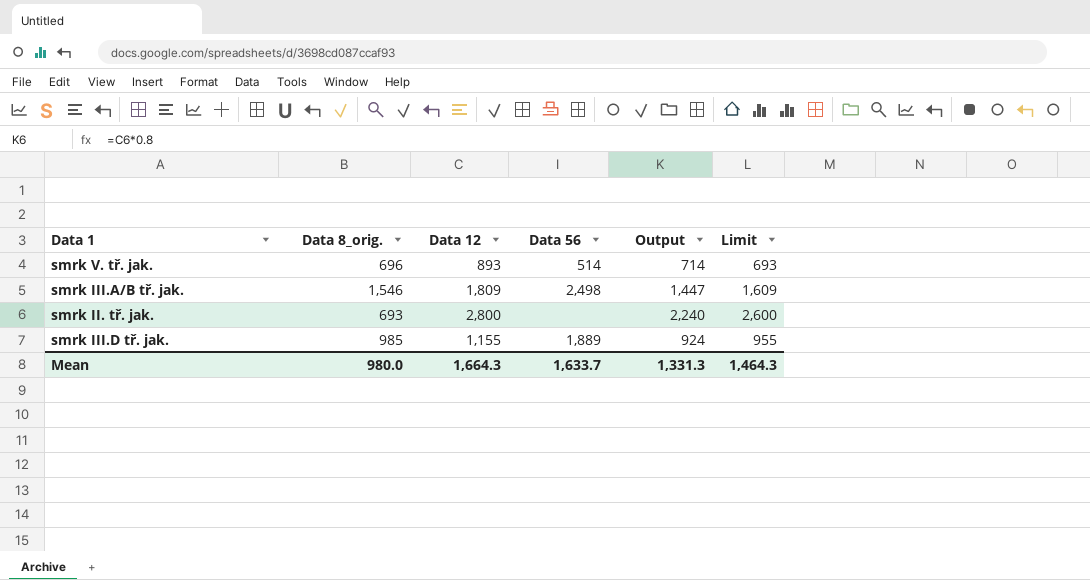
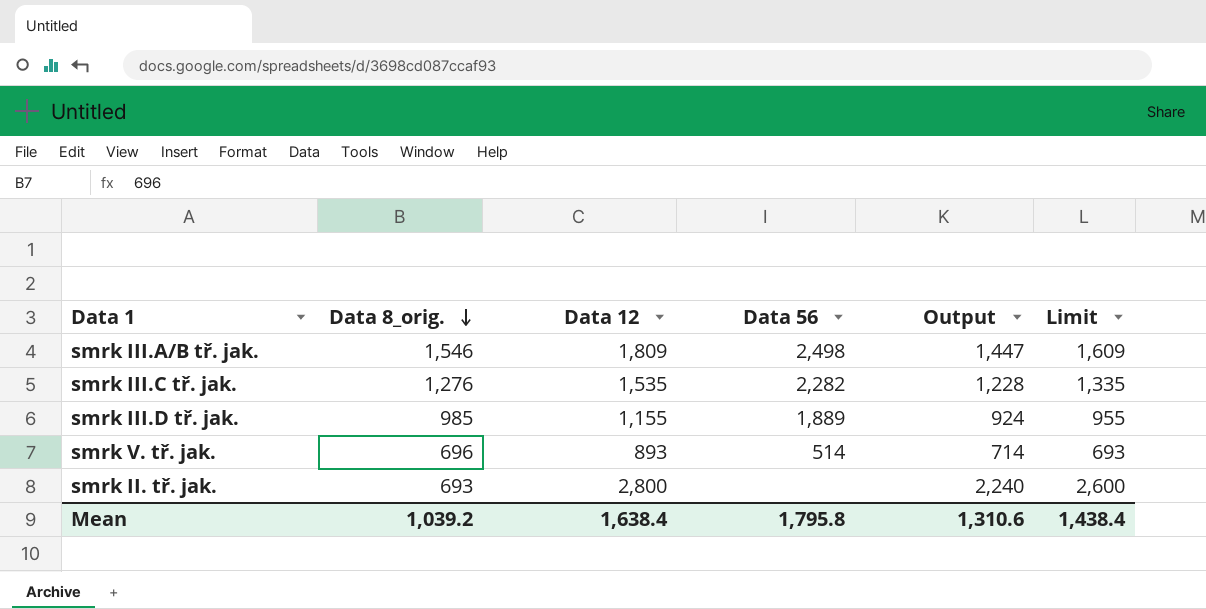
row order: none -> Data 8_orig. descending
row smrk III.C tř. jak.: none -> 1,276 | 1,535 | 2,282 | 1,228 | 1,335
Mean | Data 8_orig.: 980.0 -> 1,039.2
Mean | Data 12: 1,664.3 -> 1,638.4
Mean | Data 56: 1,633.7 -> 1,795.8
Mean | Output: 1,331.3 -> 1,310.6
Mean | Limit: 1,464.3 -> 1,438.4

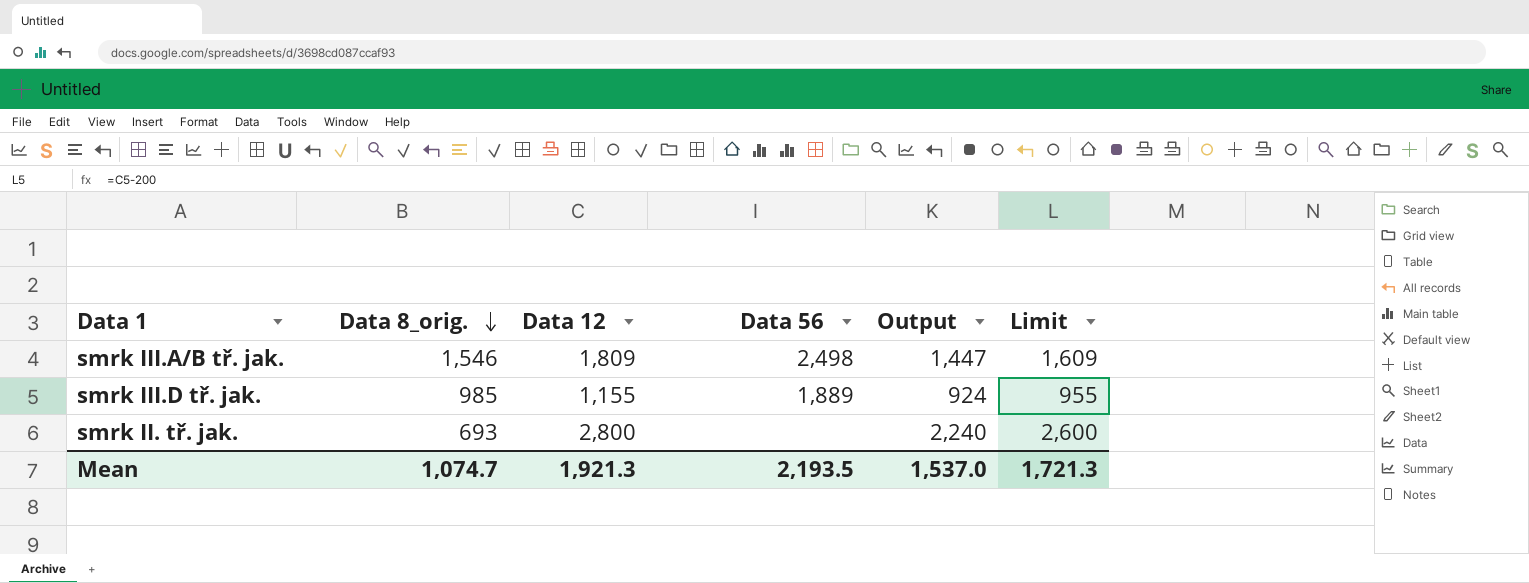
row smrk III.C tř. jak.: 1,276 | 1,535 | 2,282 | 1,228 | 1,335 -> none
row smrk V. tř. jak.: 696 | 893 | 514 | 714 | 693 -> none
Mean | Data 8_orig.: 1,039.2 -> 1,074.7
Mean | Data 12: 1,638.4 -> 1,921.3
Mean | Data 56: 1,795.8 -> 2,193.5
Mean | Output: 1,310.6 -> 1,537.0
Mean | Limit: 1,438.4 -> 1,721.3

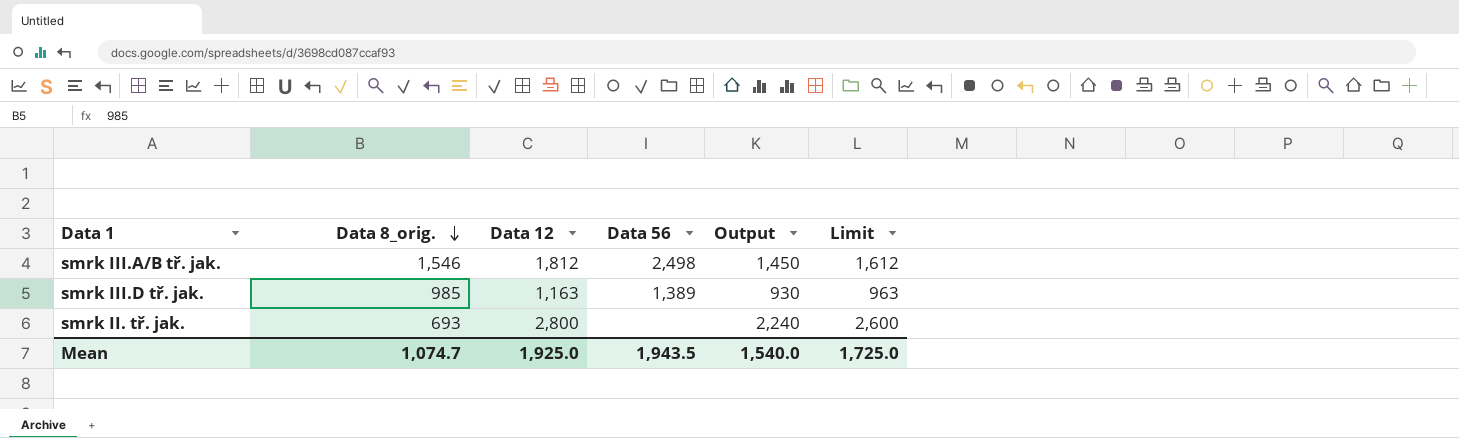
smrk III.A/B tř. jak. | Data 12: 1,809 -> 1,812
smrk III.A/B tř. jak. | Output: 1,447 -> 1,450
smrk III.A/B tř. jak. | Limit: 1,609 -> 1,612
smrk III.D tř. jak. | Data 12: 1,155 -> 1,163
smrk III.D tř. jak. | Data 56: 1,889 -> 1,389
smrk III.D tř. jak. | Output: 924 -> 930
smrk III.D tř. jak. | Limit: 955 -> 963
Mean | Data 12: 1,921.3 -> 1,925.0
Mean | Data 56: 2,193.5 -> 1,943.5
Mean | Output: 1,537.0 -> 1,540.0
Mean | Limit: 1,721.3 -> 1,725.0

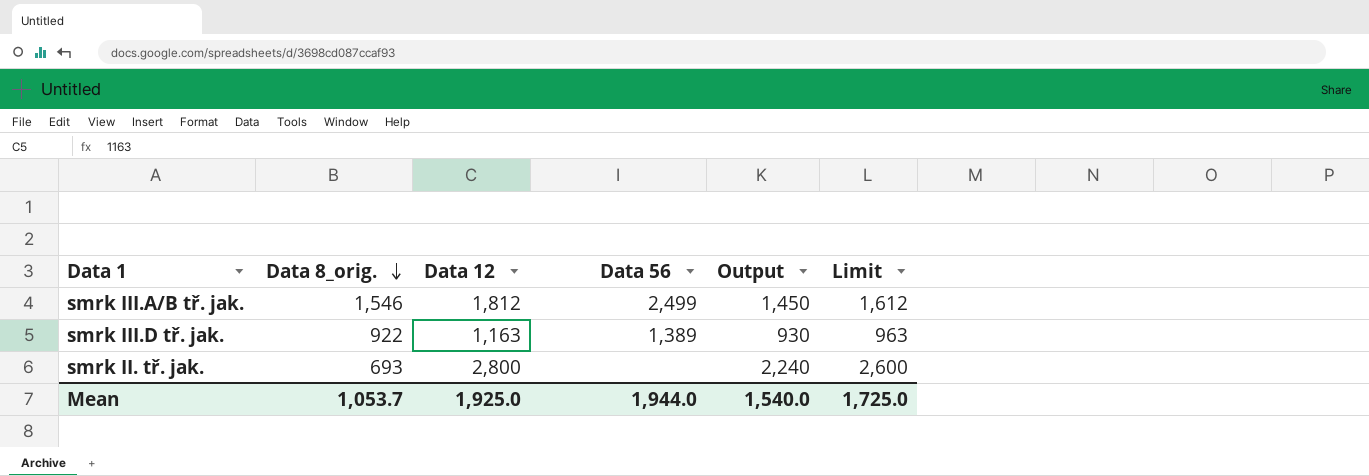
smrk III.A/B tř. jak. | Data 56: 2,498 -> 2,499
smrk III.D tř. jak. | Data 8_orig.: 985 -> 922
Mean | Data 8_orig.: 1,074.7 -> 1,053.7
Mean | Data 56: 1,943.5 -> 1,944.0

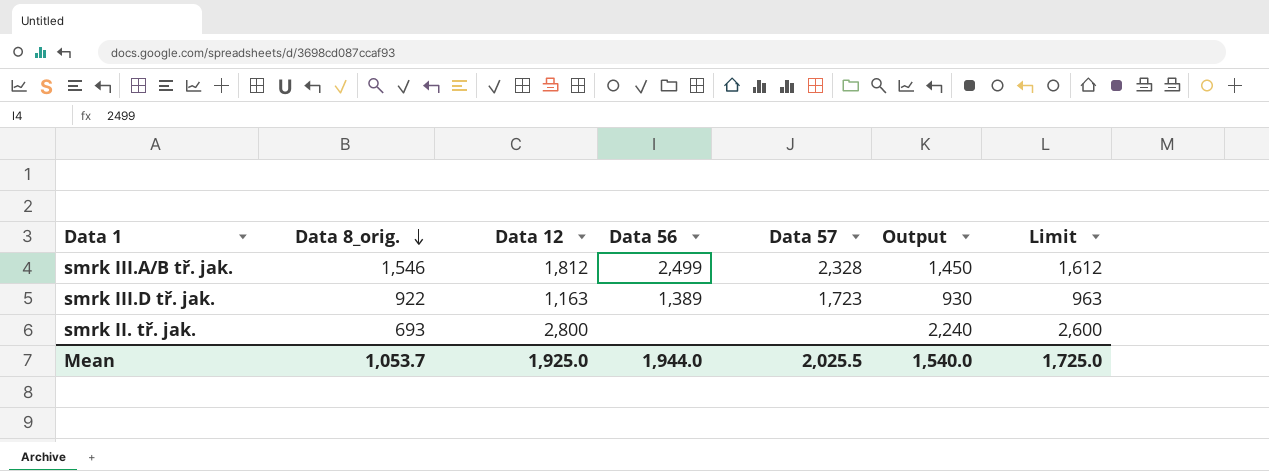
column Data 57 | position: none -> 5

